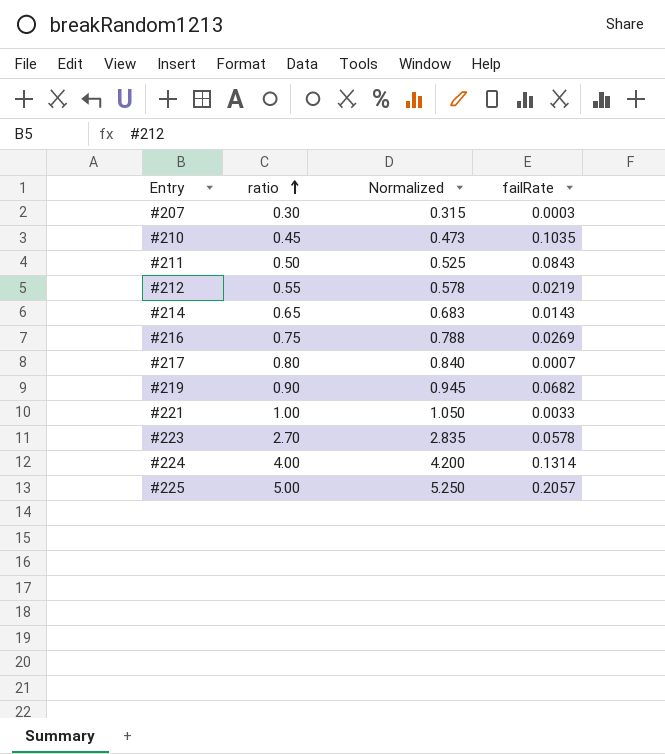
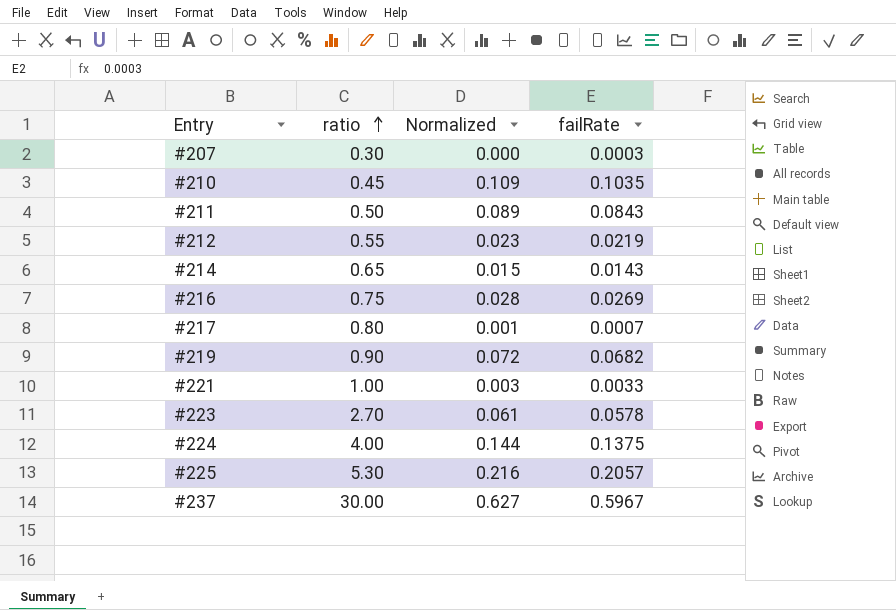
column Normalized | formula: [ratio] * 1.05 -> [failRate] * 1.05
#224 | failRate: 0.1314 -> 0.1375
#225 | ratio: 5.00 -> 5.30
row #237: none -> 30.00 | 0.627 | 0.5967

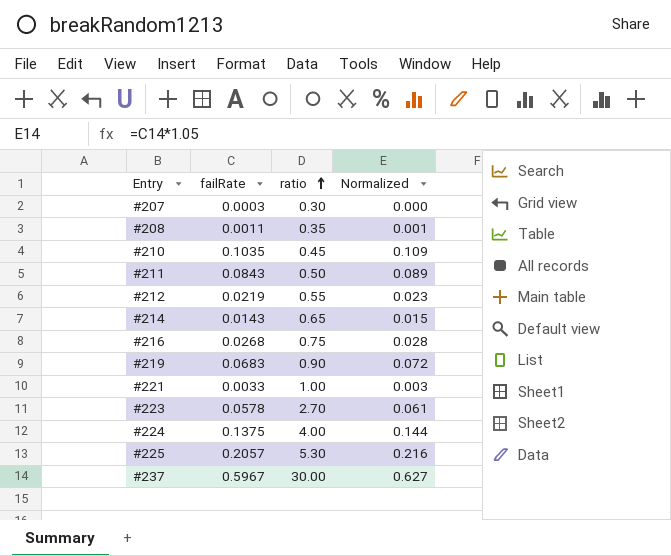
column failRate | position: 4 -> 2
row #217: 0.80 | 0.001 | 0.0007 -> none
row #208: none -> 0.0011 | 0.35 | 0.001
#216 | failRate: 0.0269 -> 0.0268
#219 | failRate: 0.0682 -> 0.0683

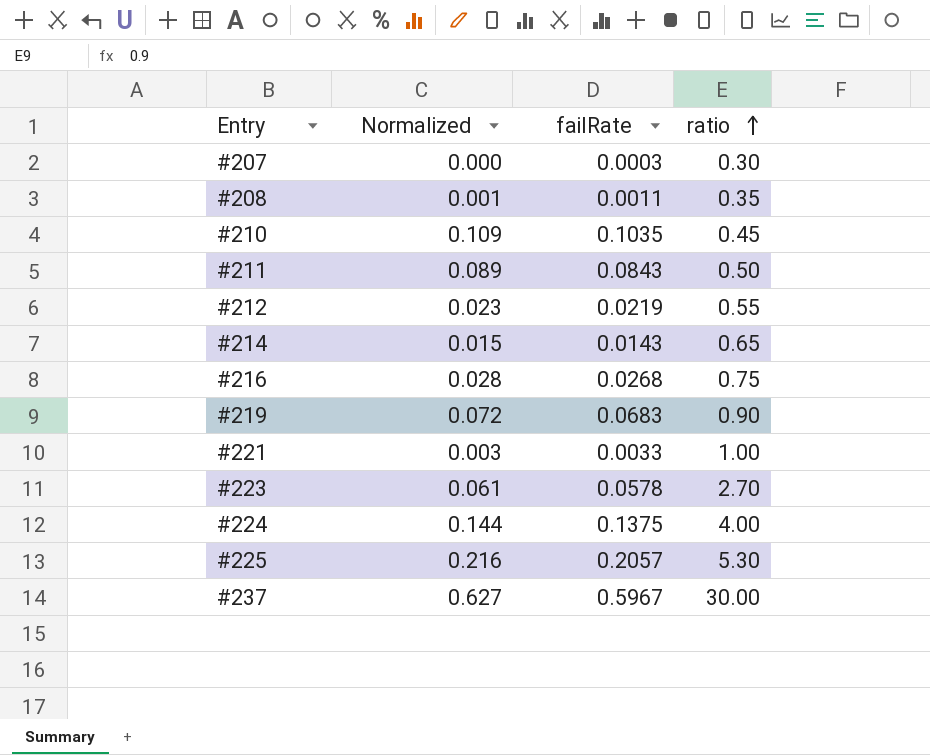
column Normalized | position: 4 -> 2

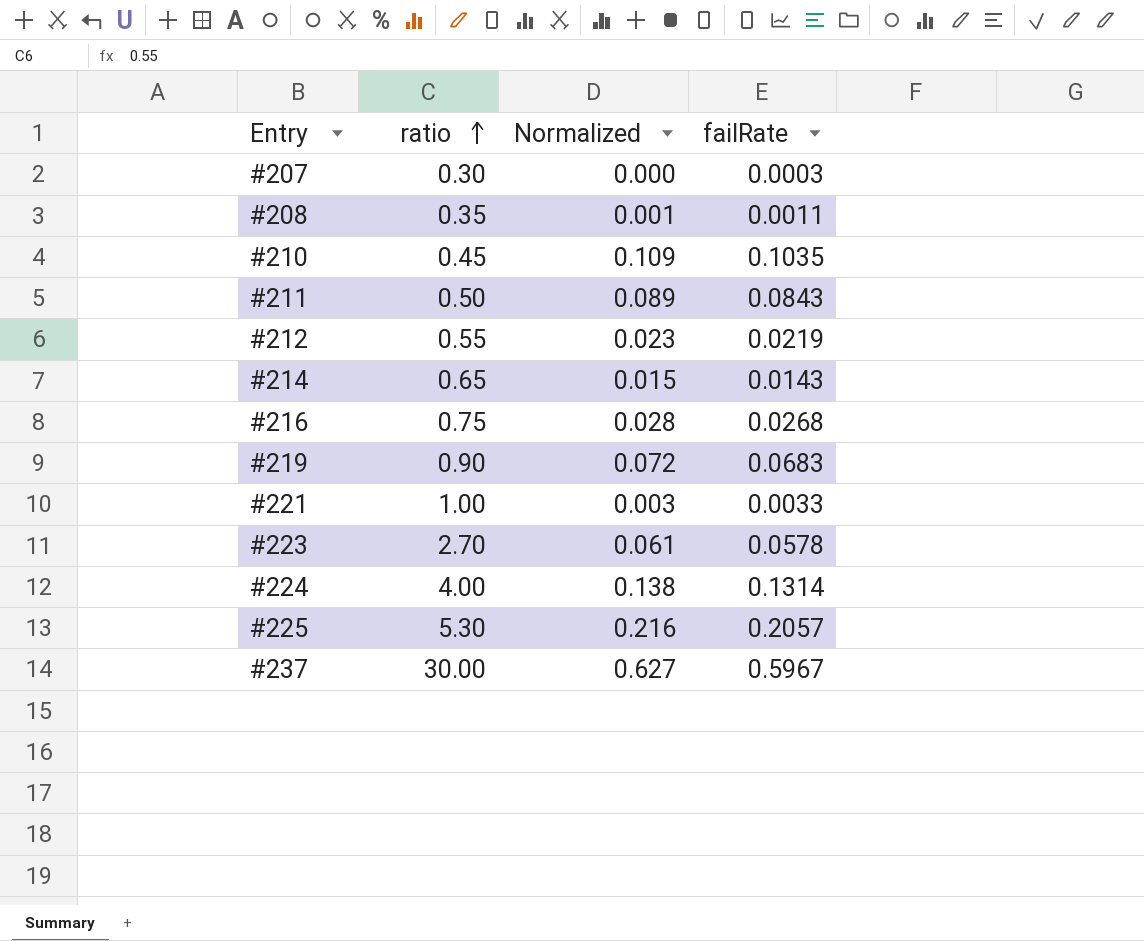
column ratio | position: 4 -> 2
#224 | Normalized: 0.144 -> 0.138
#224 | failRate: 0.1375 -> 0.1314

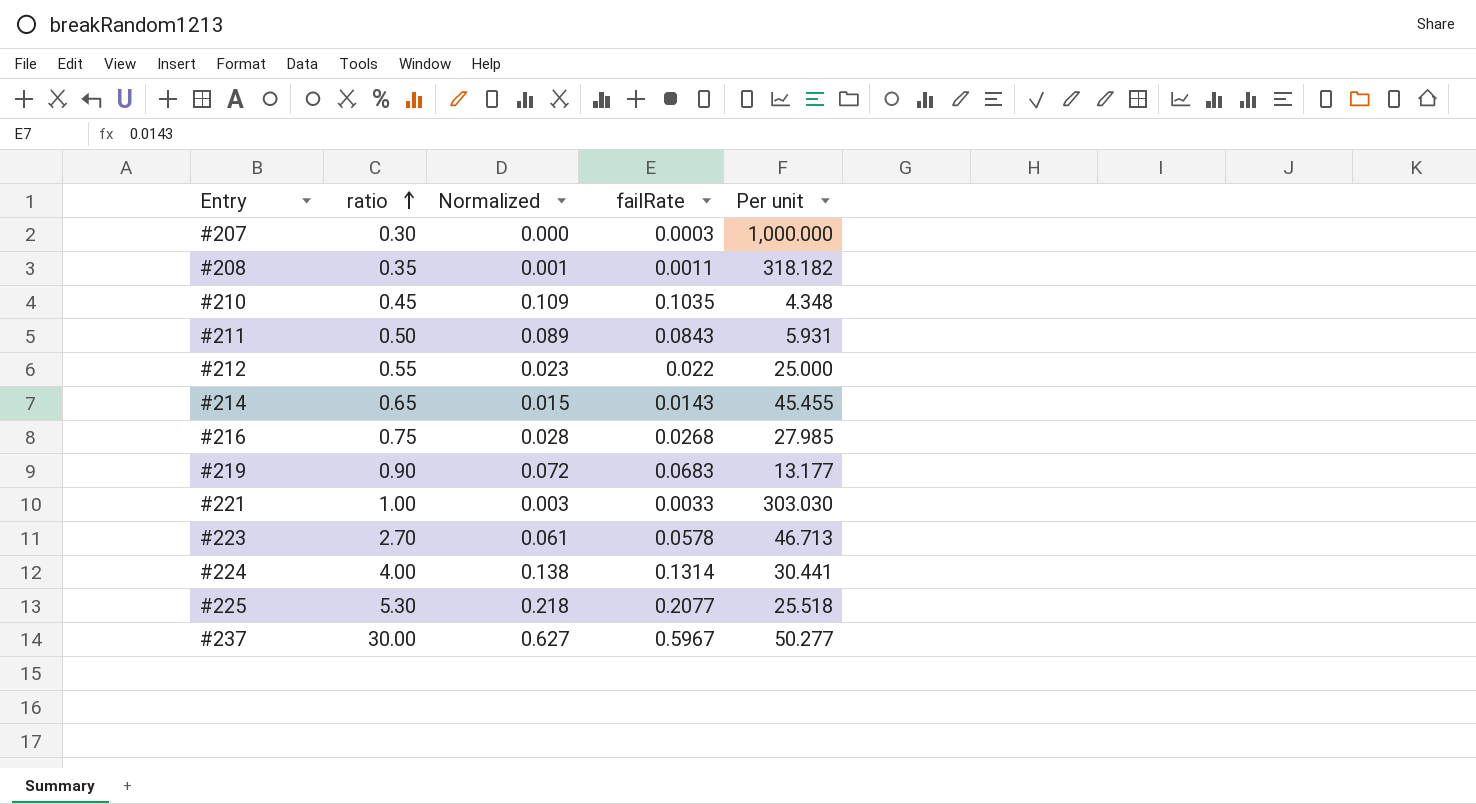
column Per unit | formula: none -> [ratio] / [failRate]
#212 | failRate: 0.0219 -> 0.022
#225 | Normalized: 0.216 -> 0.218
#225 | failRate: 0.2057 -> 0.2077

